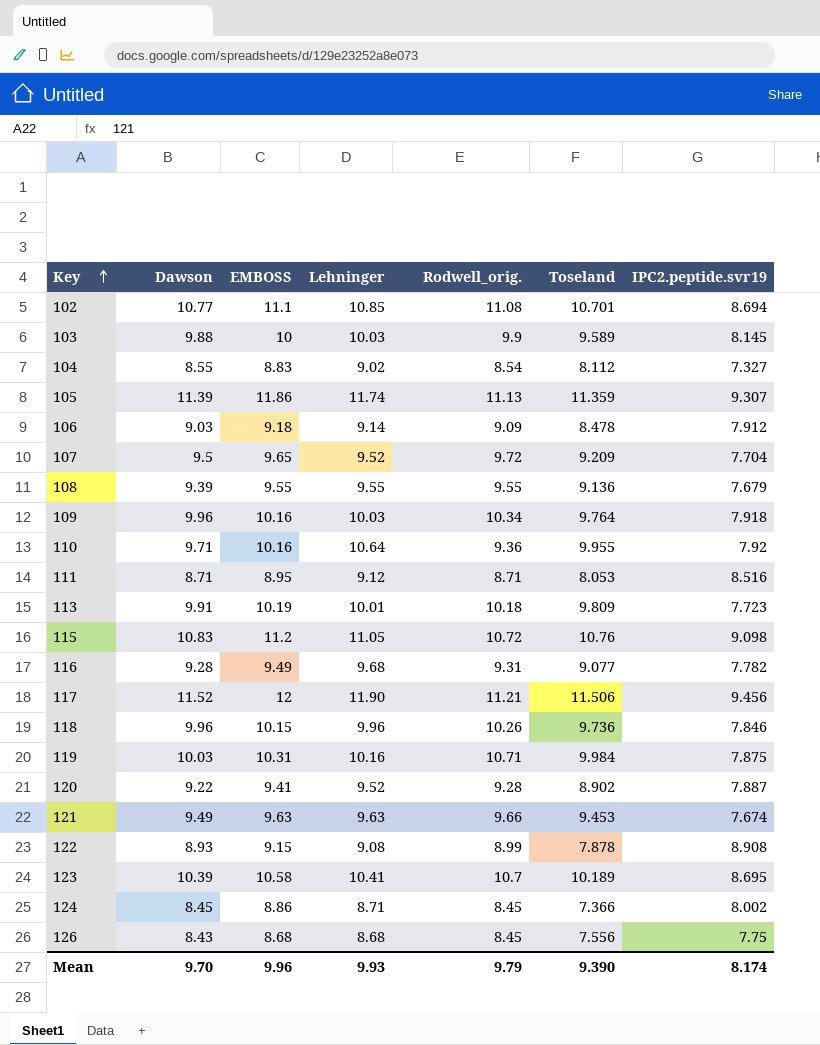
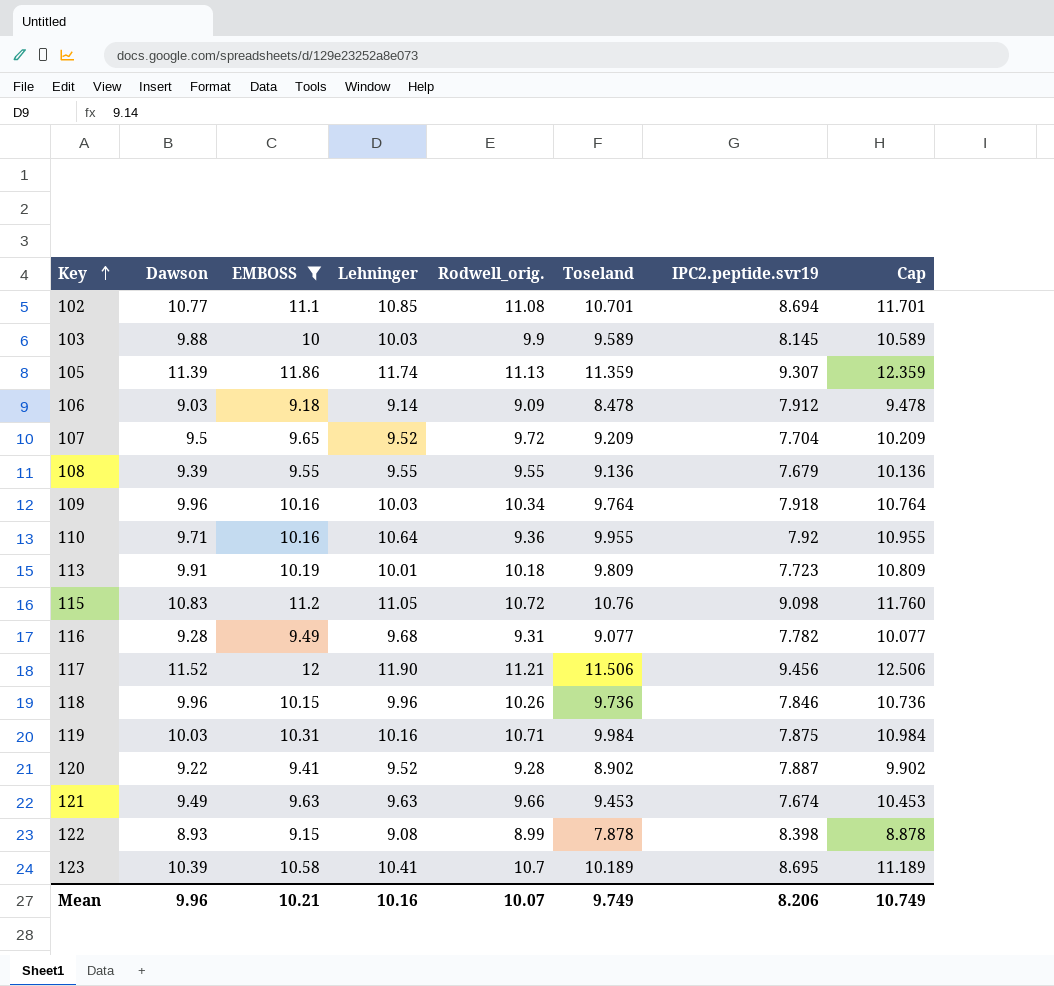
filter: none -> EMBOSS >= 9.15
column Cap | formula: none -> [Toseland] + 1
122 | IPC2.peptide.svr19: 8.908 -> 8.398
Mean | Dawson: 9.70 -> 9.96
Mean | EMBOSS: 9.96 -> 10.21
Mean | Lehninger: 9.93 -> 10.16
Mean | Rodwell_orig.: 9.79 -> 10.07
Mean | Toseland: 9.390 -> 9.749
Mean | IPC2.peptide.svr19: 8.174 -> 8.206

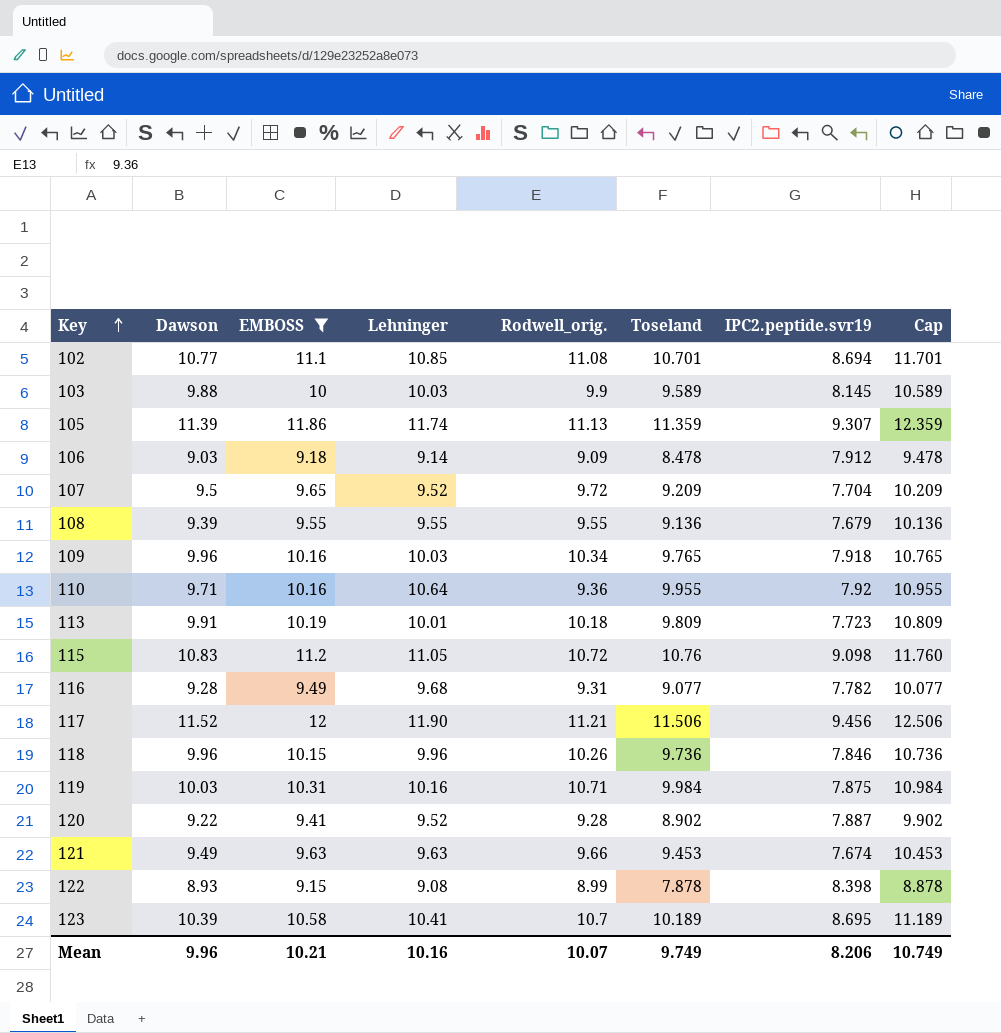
109 | Toseland: 9.764 -> 9.765
109 | Cap: 10.764 -> 10.765

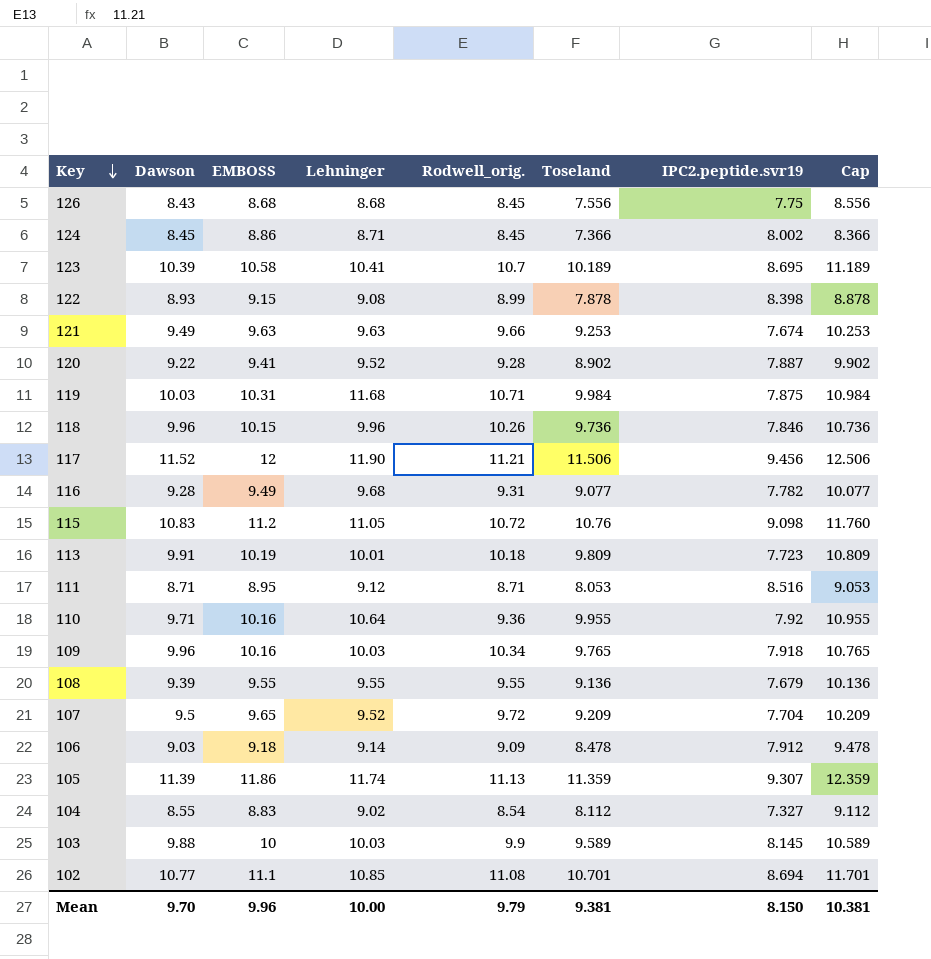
filter: EMBOSS >= 9.15 -> none
row order: Key ascending -> Key descending
121 | Toseland: 9.453 -> 9.253
121 | Cap: 10.453 -> 10.253
119 | Lehninger: 10.16 -> 11.68
Mean | Dawson: 9.96 -> 9.70
Mean | EMBOSS: 10.21 -> 9.96
Mean | Lehninger: 10.16 -> 10.00
Mean | Rodwell_orig.: 10.07 -> 9.79
Mean | Toseland: 9.749 -> 9.381
Mean | IPC2.peptide.svr19: 8.206 -> 8.150
Mean | Cap: 10.749 -> 10.381

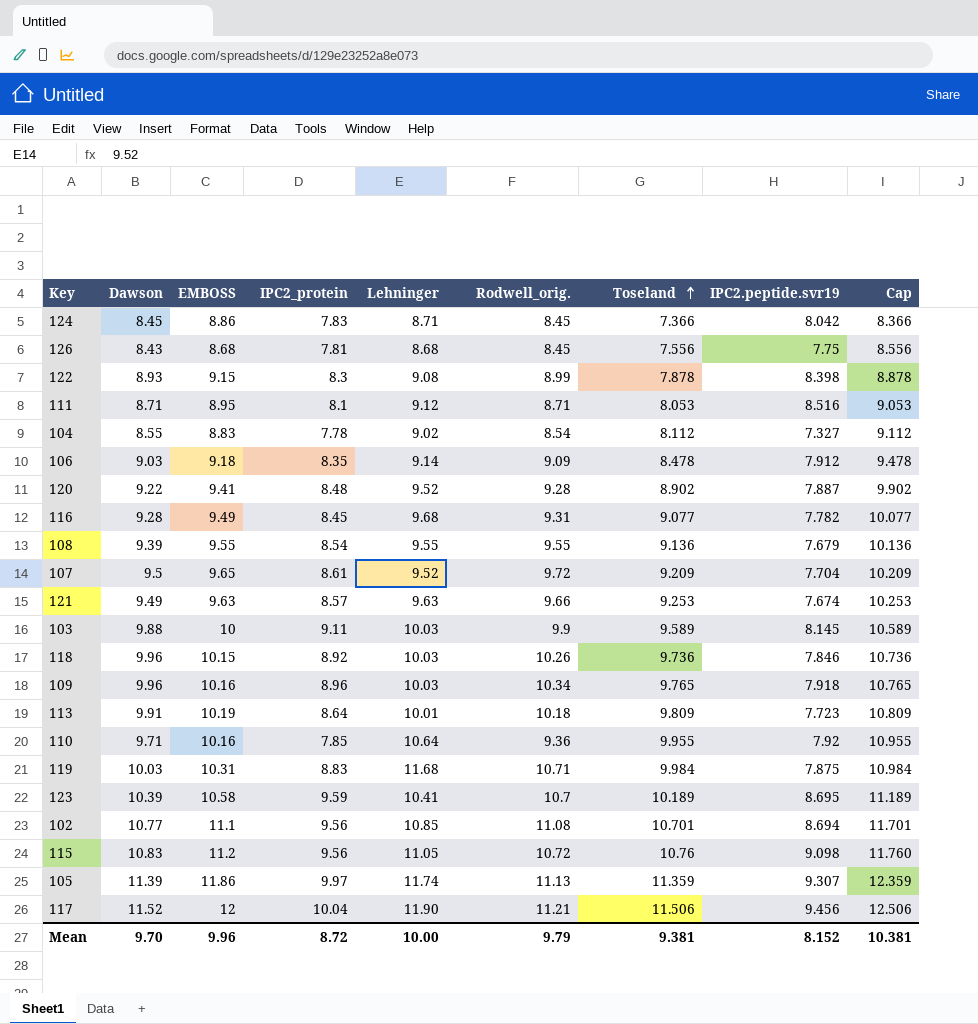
row order: Key descending -> Toseland ascending
column IPC2_protein | position: none -> 4
124 | IPC2.peptide.svr19: 8.002 -> 8.042
118 | Lehninger: 9.96 -> 10.03
Mean | IPC2.peptide.svr19: 8.150 -> 8.152

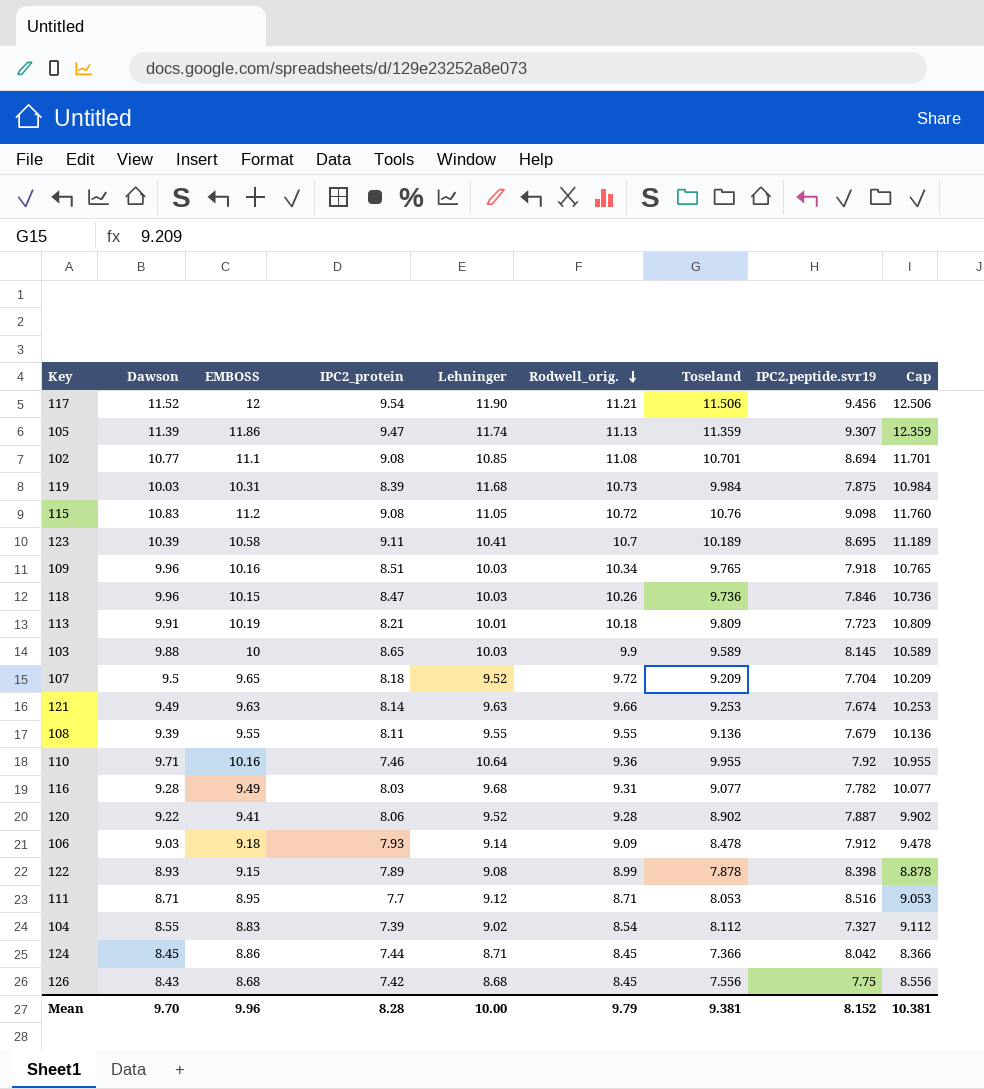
row order: Toseland ascending -> Rodwell_orig. descending
117 | IPC2_protein: 10.04 -> 9.54
105 | IPC2_protein: 9.97 -> 9.47
102 | IPC2_protein: 9.56 -> 9.08
119 | IPC2_protein: 8.83 -> 8.39
119 | Rodwell_orig.: 10.71 -> 10.73
115 | IPC2_protein: 9.56 -> 9.08
123 | IPC2_protein: 9.59 -> 9.11
109 | IPC2_protein: 8.96 -> 8.51
118 | IPC2_protein: 8.92 -> 8.47
113 | IPC2_protein: 8.64 -> 8.21
103 | IPC2_protein: 9.11 -> 8.65
107 | IPC2_protein: 8.61 -> 8.18
121 | IPC2_protein: 8.57 -> 8.14
108 | IPC2_protein: 8.54 -> 8.11
110 | IPC2_protein: 7.85 -> 7.46
116 | IPC2_protein: 8.45 -> 8.03
120 | IPC2_protein: 8.48 -> 8.06
106 | IPC2_protein: 8.35 -> 7.93
122 | IPC2_protein: 8.3 -> 7.89
111 | IPC2_protein: 8.1 -> 7.7
104 | IPC2_protein: 7.78 -> 7.39
124 | IPC2_protein: 7.83 -> 7.44
126 | IPC2_protein: 7.81 -> 7.42
Mean | IPC2_protein: 8.72 -> 8.28

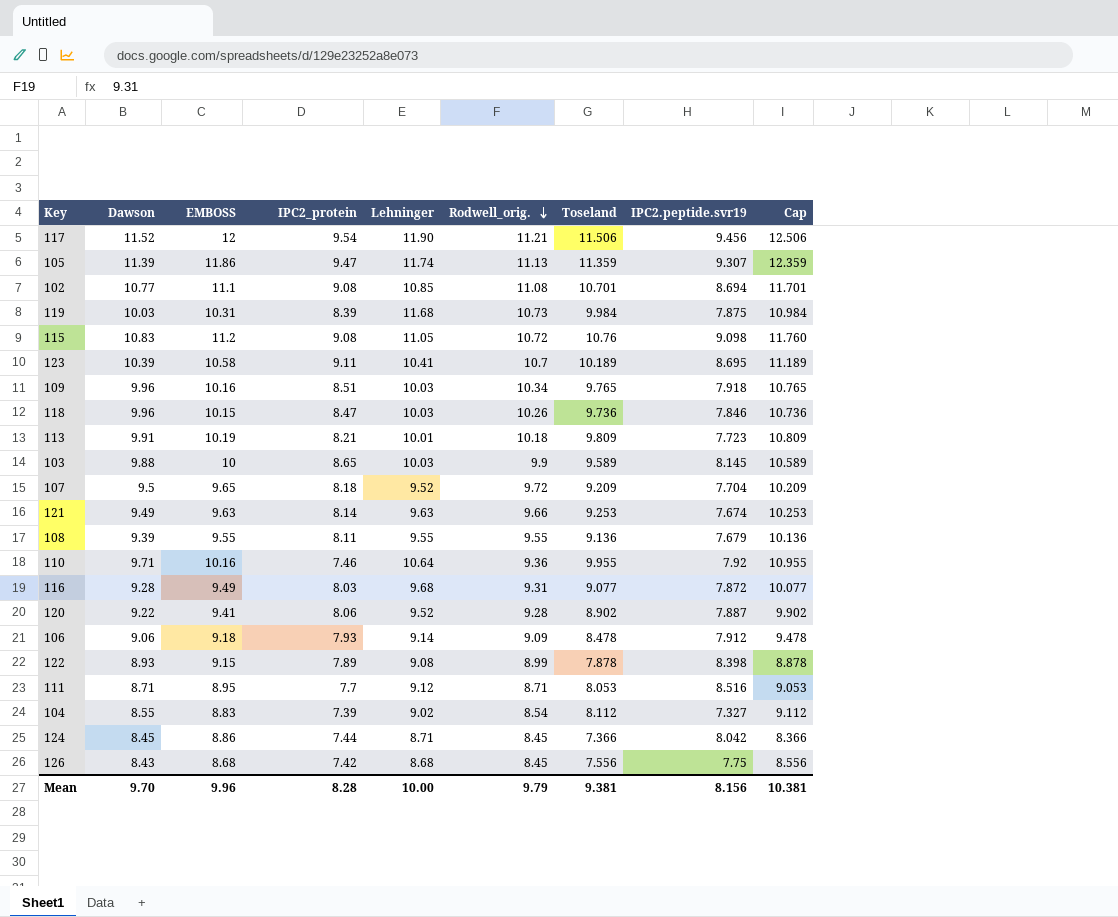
116 | IPC2.peptide.svr19: 7.782 -> 7.872
106 | Dawson: 9.03 -> 9.06
Mean | IPC2.peptide.svr19: 8.152 -> 8.156

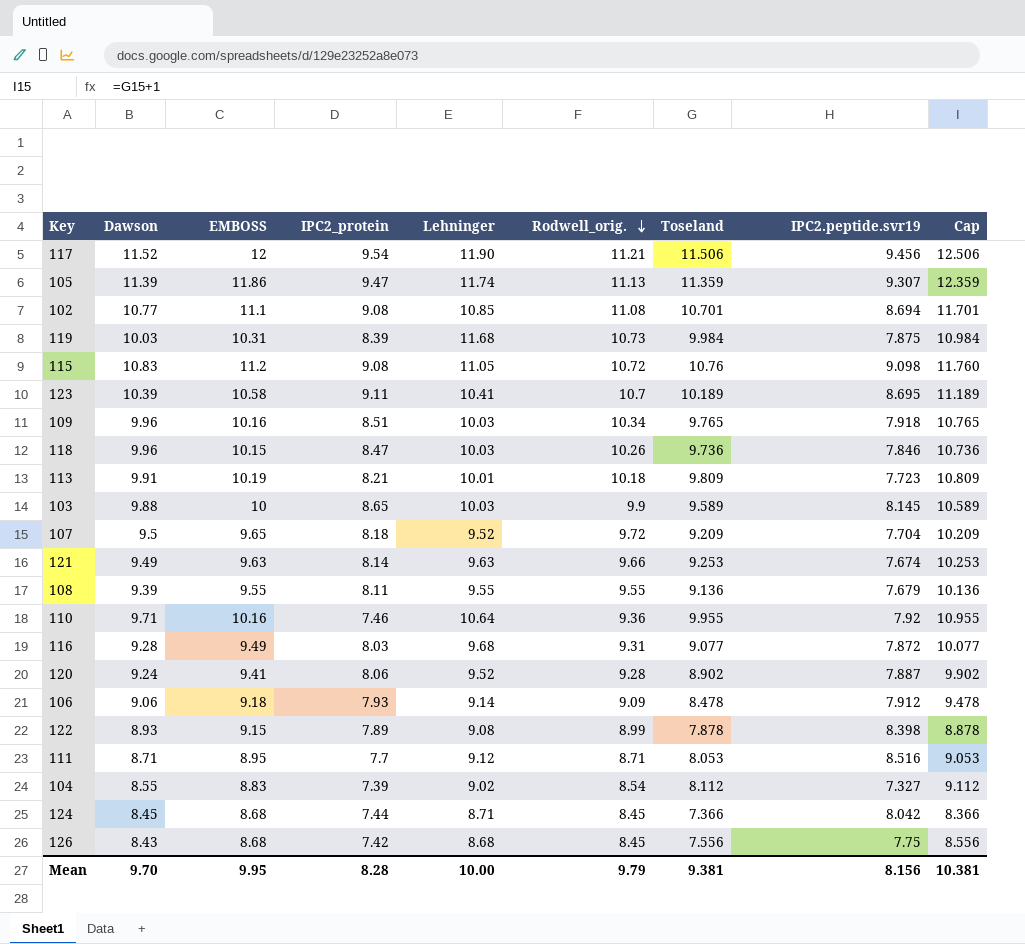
120 | Dawson: 9.22 -> 9.24
124 | EMBOSS: 8.86 -> 8.68
Mean | EMBOSS: 9.96 -> 9.95

